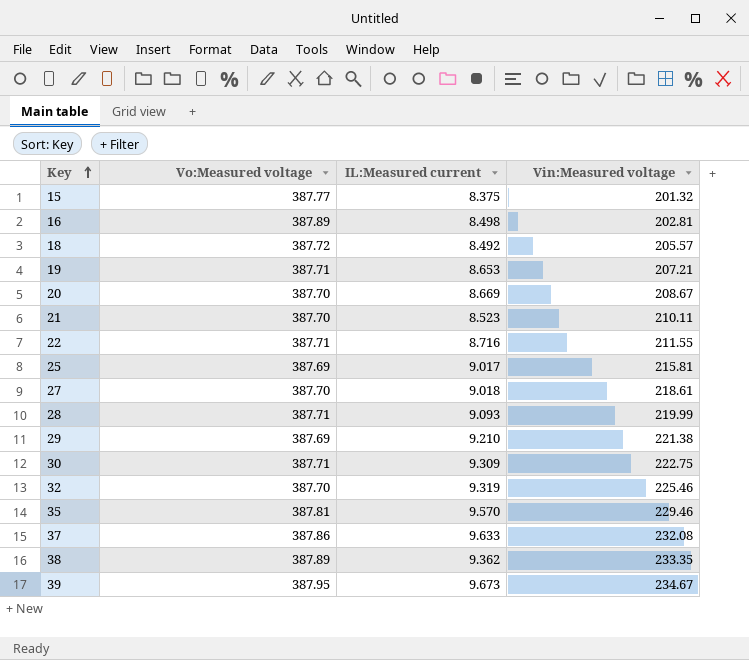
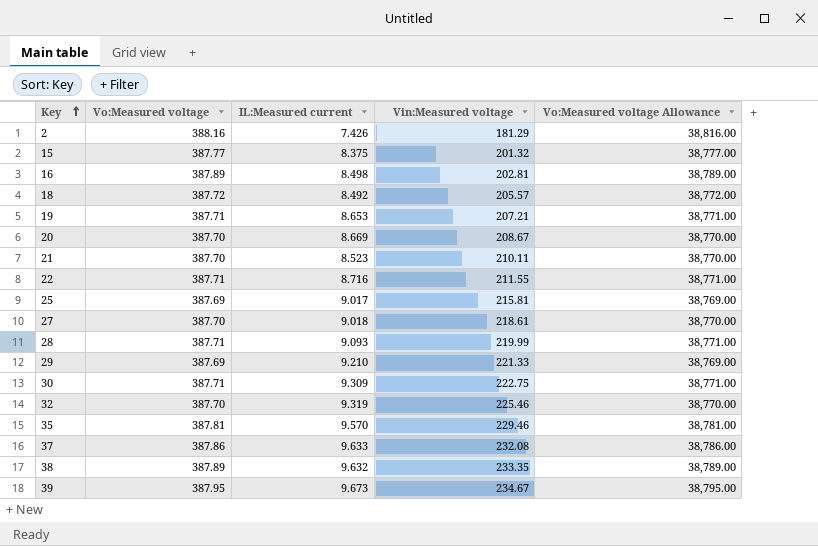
column Vo:Measured voltage Allowance | formula: none -> [Vo:Measured voltage] * 100
row 2: none -> 388.16 | 7.426 | 181.29 | 38,816.00
29 | Vin:Measured voltage: 221.38 -> 221.33
38 | IL:Measured current: 9.362 -> 9.632

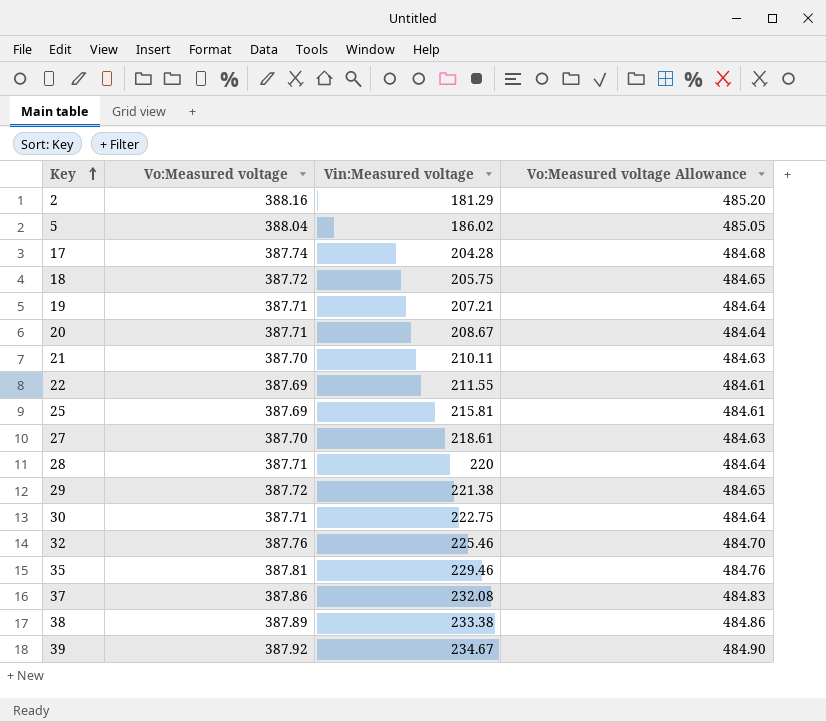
column IL:Measured current | position: 3 -> none
column Vo:Measured voltage Allowance | formula: [Vo:Measured voltage] * 100 -> [Vo:Measured voltage] * 1.25
row 15: 387.77 | 8.375 | 201.32 | 38,777.00 -> none
row 16: 387.89 | 8.498 | 202.81 | 38,789.00 -> none
row 5: none -> 388.04 | 186.02 | 485.05
row 17: none -> 387.74 | 204.28 | 484.68
18 | Vin:Measured voltage: 205.57 -> 205.75
20 | Vo:Measured voltage: 387.70 -> 387.71
22 | Vo:Measured voltage: 387.71 -> 387.69
28 | Vin:Measured voltage: 219.99 -> 220
29 | Vo:Measured voltage: 387.69 -> 387.72
29 | Vin:Measured voltage: 221.33 -> 221.38
32 | Vo:Measured voltage: 387.70 -> 387.76
38 | Vin:Measured voltage: 233.35 -> 233.38
39 | Vo:Measured voltage: 387.95 -> 387.92

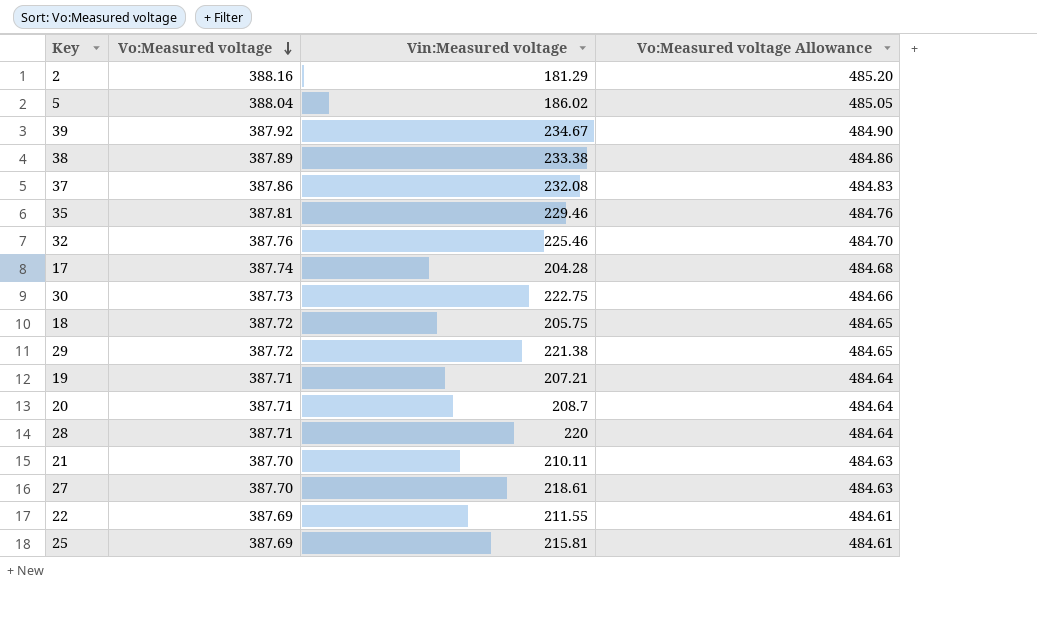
row order: Key ascending -> Vo:Measured voltage descending
30 | Vo:Measured voltage: 387.71 -> 387.73
30 | Vo:Measured voltage Allowance: 484.64 -> 484.66
20 | Vin:Measured voltage: 208.67 -> 208.7

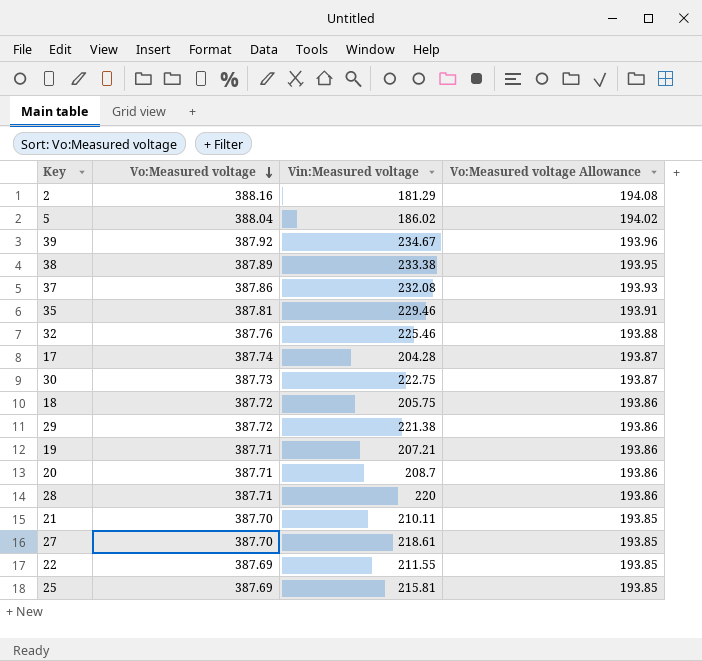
column Vo:Measured voltage Allowance | formula: [Vo:Measured voltage] * 1.25 -> [Vo:Measured voltage] * 0.5

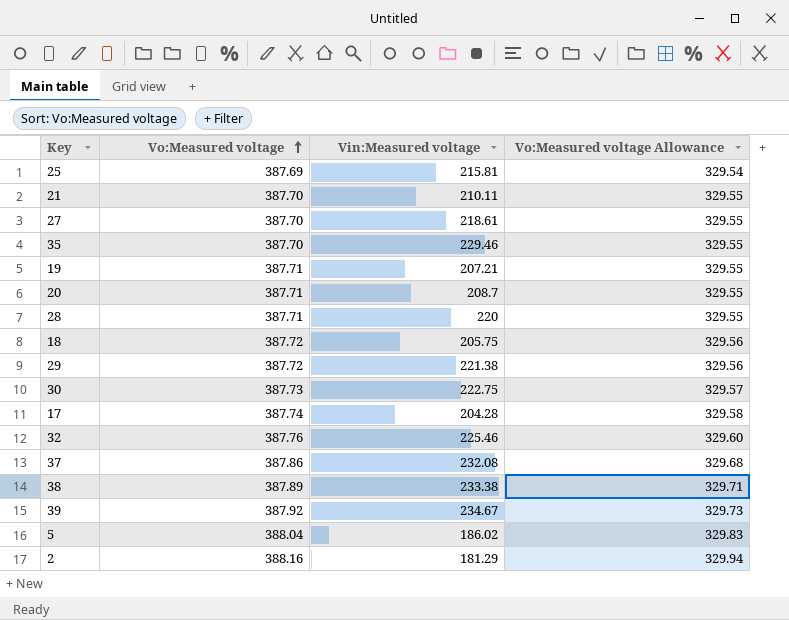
row order: Vo:Measured voltage descending -> Vo:Measured voltage ascending
column Vo:Measured voltage Allowance | formula: [Vo:Measured voltage] * 0.5 -> [Vo:Measured voltage] * 0.85
row 22: 387.69 | 211.55 | 193.85 -> none
35 | Vo:Measured voltage: 387.81 -> 387.70

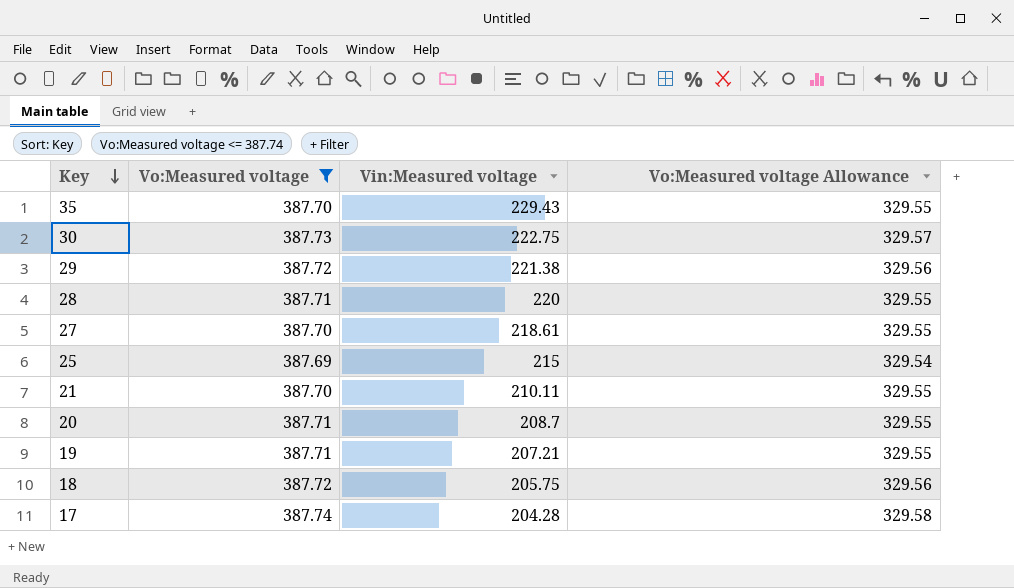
filter: none -> Vo:Measured voltage <= 387.74
row order: Vo:Measured voltage ascending -> Key descending
35 | Vin:Measured voltage: 229.46 -> 229.43
25 | Vin:Measured voltage: 215.81 -> 215

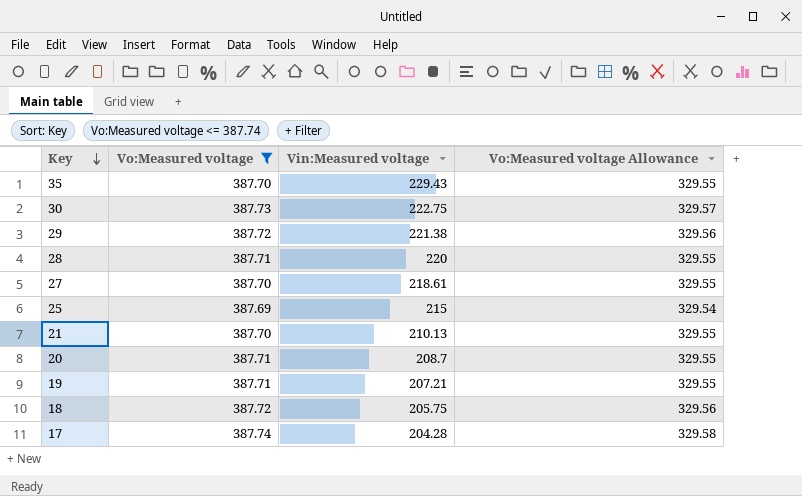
21 | Vin:Measured voltage: 210.11 -> 210.13

